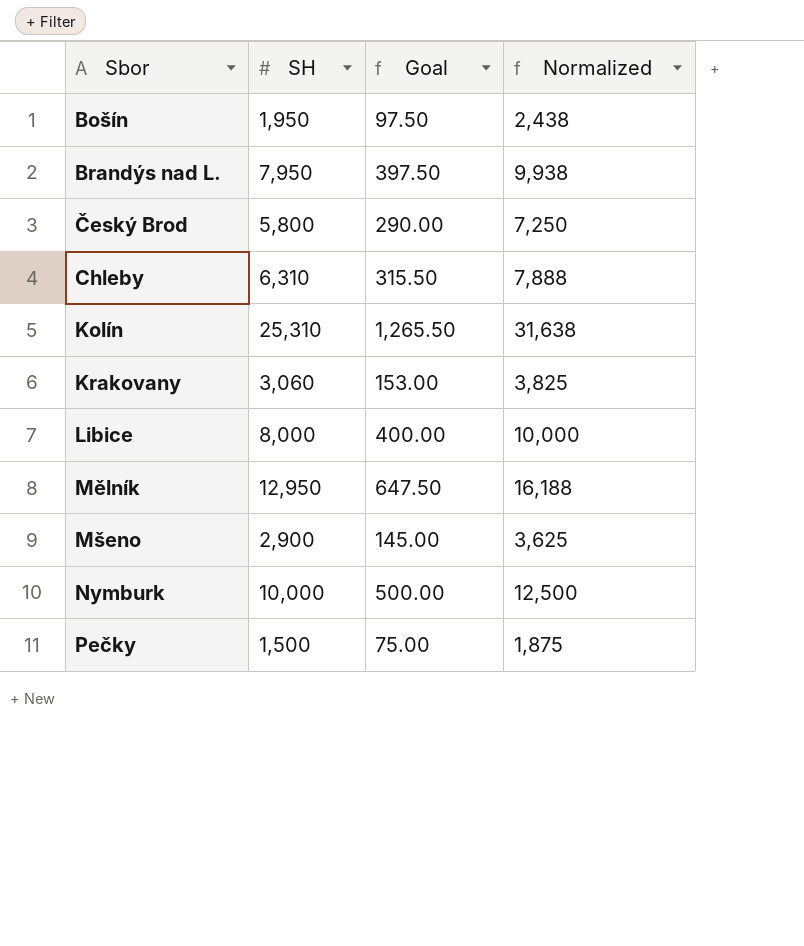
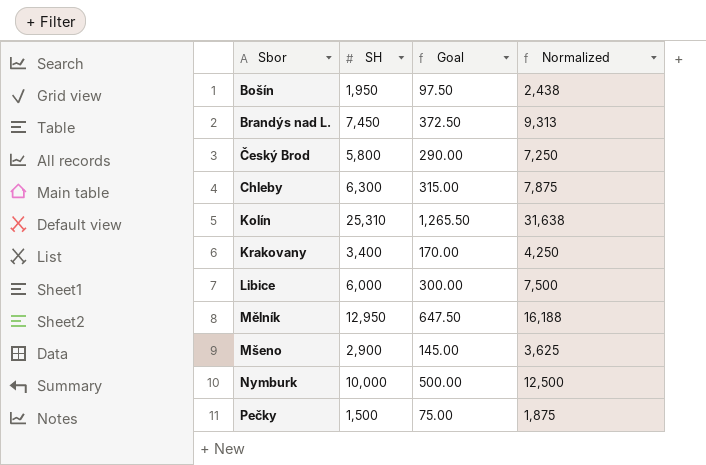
Brandýs nad L. | SH: 7,950 -> 7,450
Brandýs nad L. | Goal: 397.50 -> 372.50
Brandýs nad L. | Normalized: 9,938 -> 9,313
Chleby | SH: 6,310 -> 6,300
Chleby | Goal: 315.50 -> 315.00
Chleby | Normalized: 7,888 -> 7,875
Krakovany | SH: 3,060 -> 3,400
Krakovany | Goal: 153.00 -> 170.00
Krakovany | Normalized: 3,825 -> 4,250
Libice | SH: 8,000 -> 6,000
Libice | Goal: 400.00 -> 300.00
Libice | Normalized: 10,000 -> 7,500

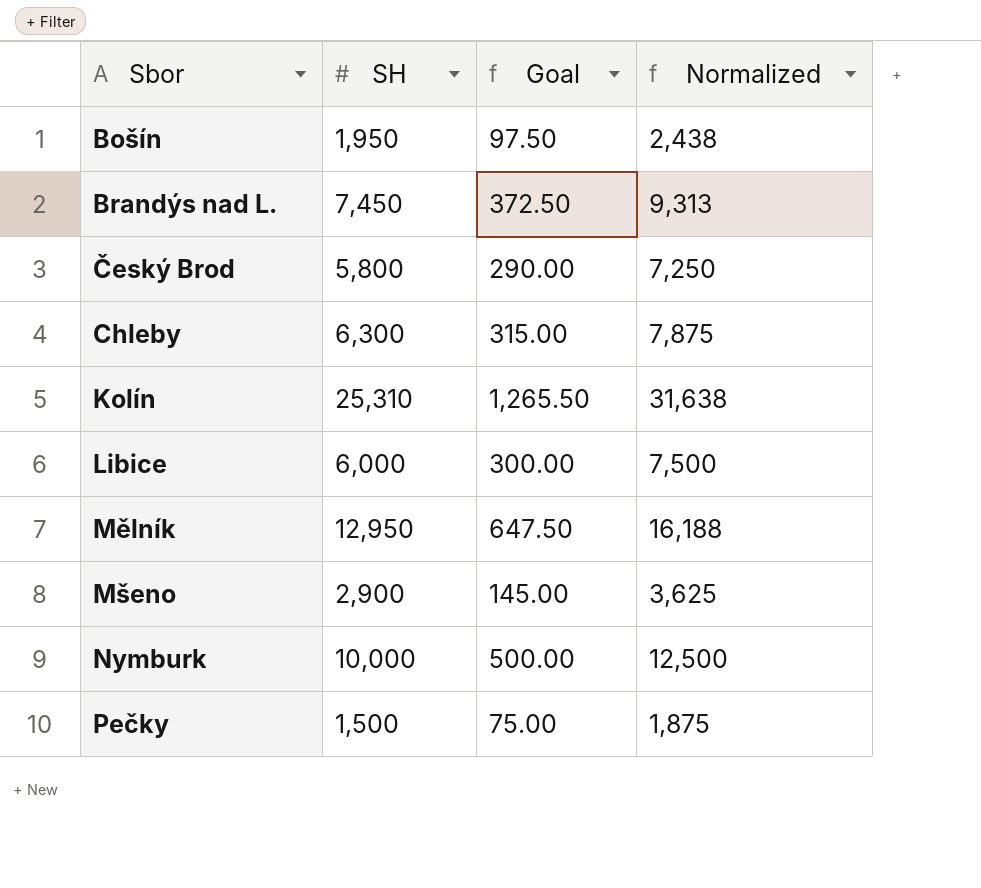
row Krakovany: 3,400 | 170.00 | 4,250 -> none

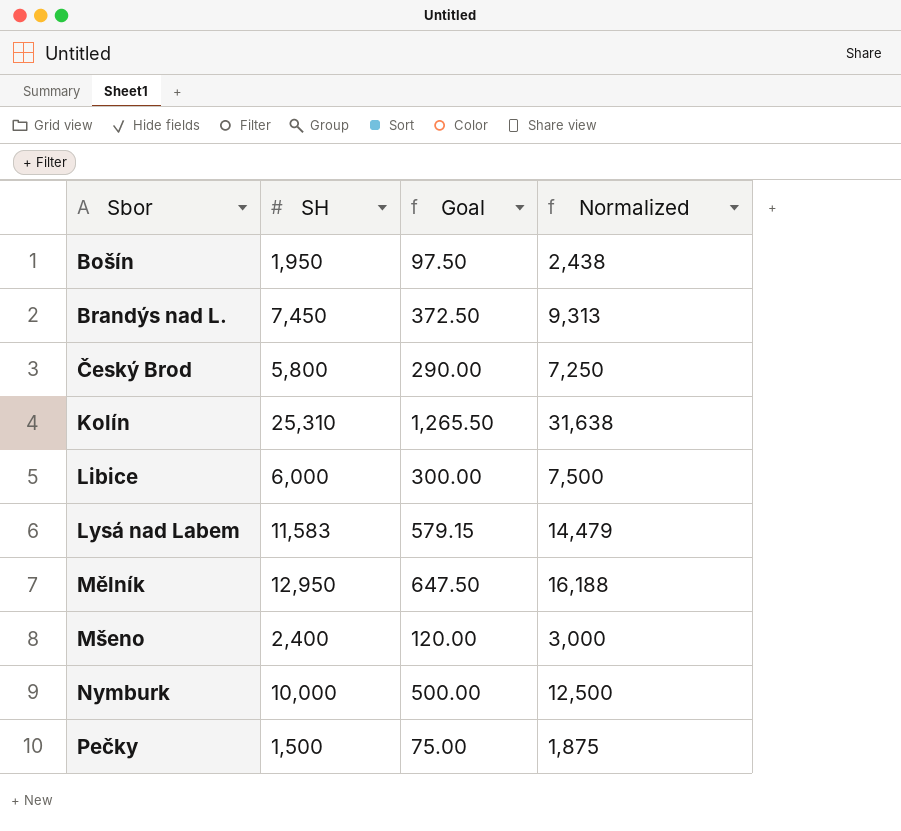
row Chleby: 6,300 | 315.00 | 7,875 -> none
row Lysá nad Labem: none -> 11,583 | 579.15 | 14,479
Mšeno | SH: 2,900 -> 2,400
Mšeno | Goal: 145.00 -> 120.00
Mšeno | Normalized: 3,625 -> 3,000

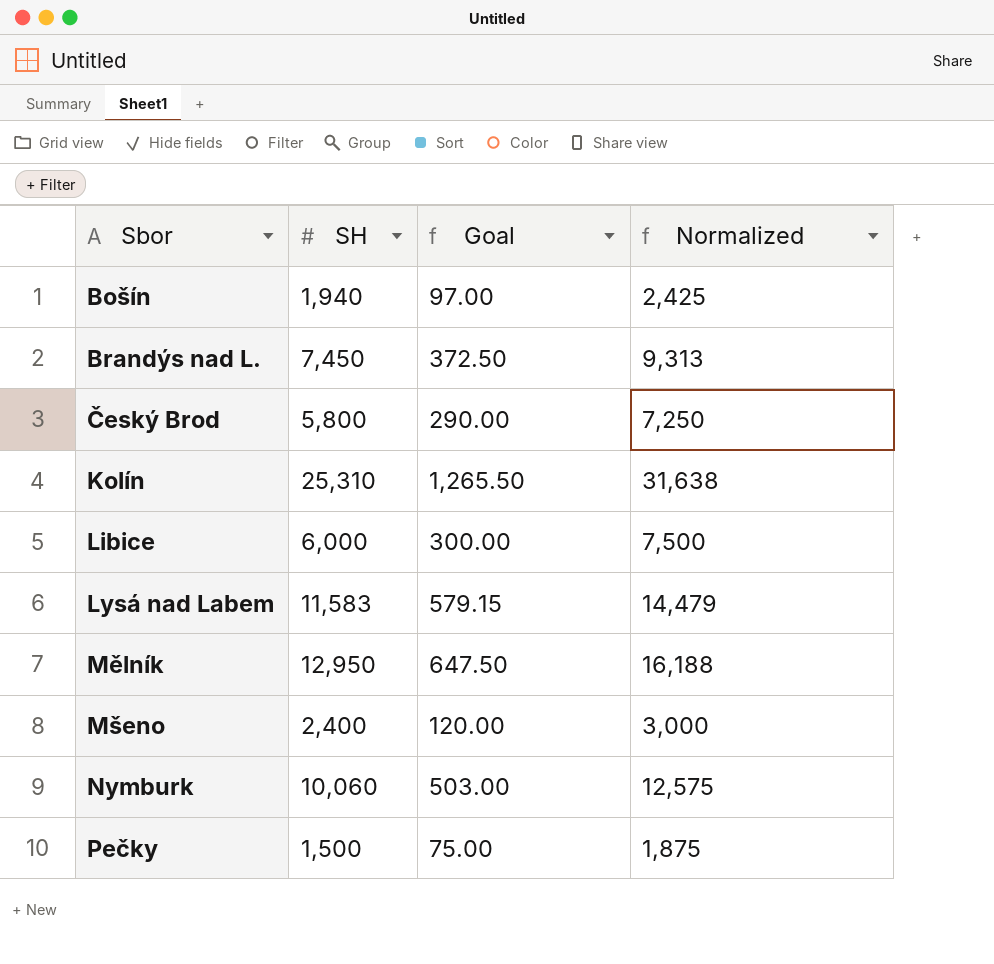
Bošín | SH: 1,950 -> 1,940
Bošín | Goal: 97.50 -> 97.00
Bošín | Normalized: 2,438 -> 2,425
Nymburk | SH: 10,000 -> 10,060
Nymburk | Goal: 500.00 -> 503.00
Nymburk | Normalized: 12,500 -> 12,575

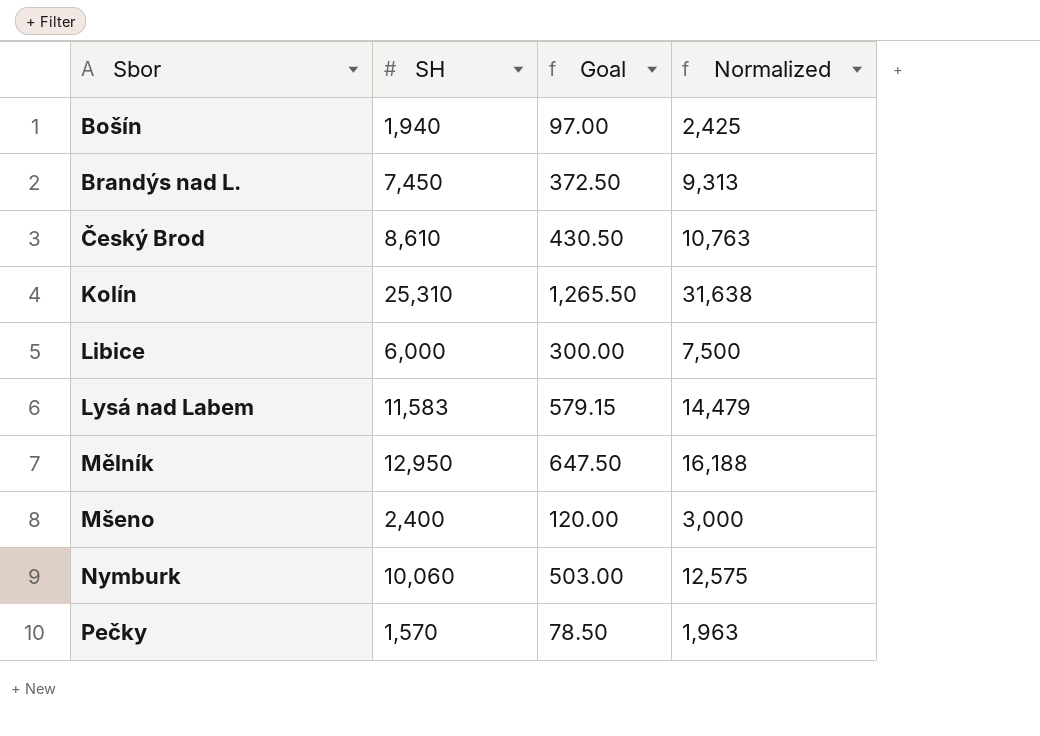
Český Brod | SH: 5,800 -> 8,610
Český Brod | Goal: 290.00 -> 430.50
Český Brod | Normalized: 7,250 -> 10,763
Pečky | SH: 1,500 -> 1,570
Pečky | Goal: 75.00 -> 78.50
Pečky | Normalized: 1,875 -> 1,963

